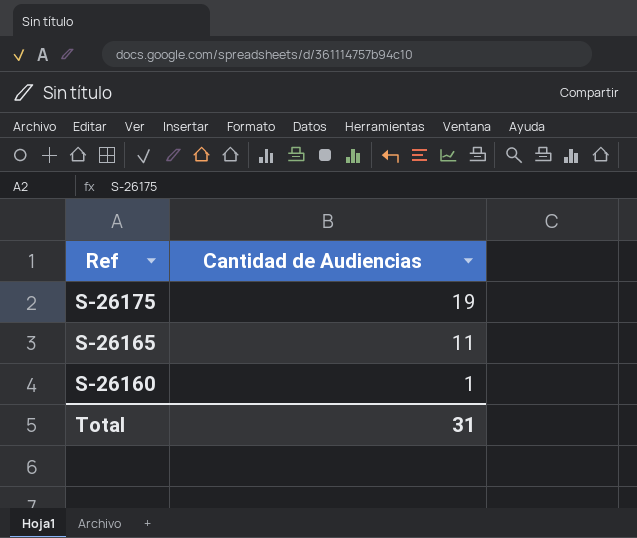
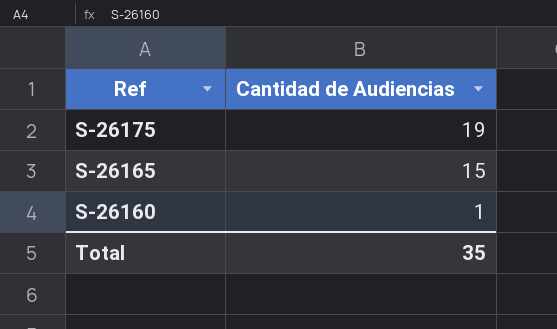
S-26165 | Cantidad de Audiencias: 11 -> 15
Total | Cantidad de Audiencias: 31 -> 35

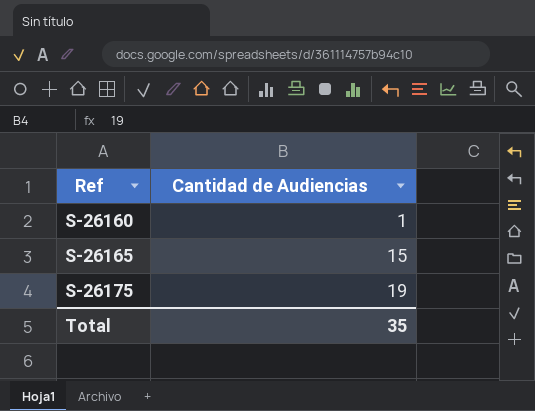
row order: Ref descending -> Ref ascending

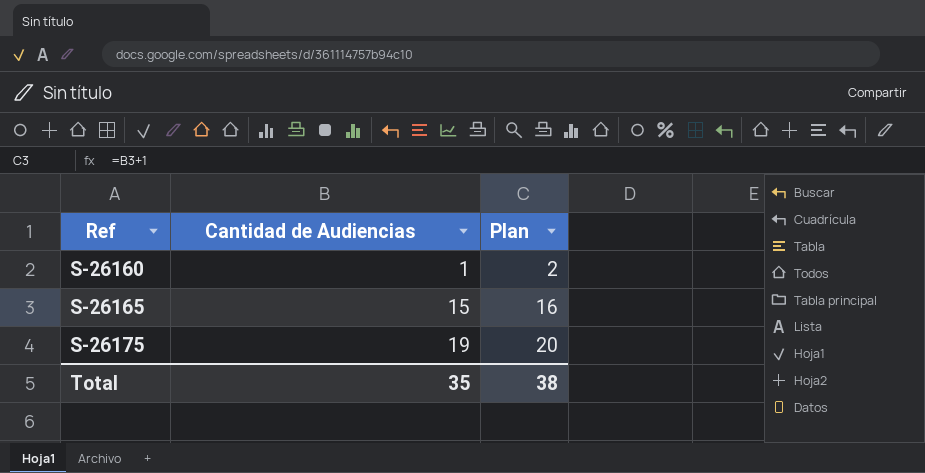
column Plan | formula: none -> [Cantidad de Audiencias] + 1

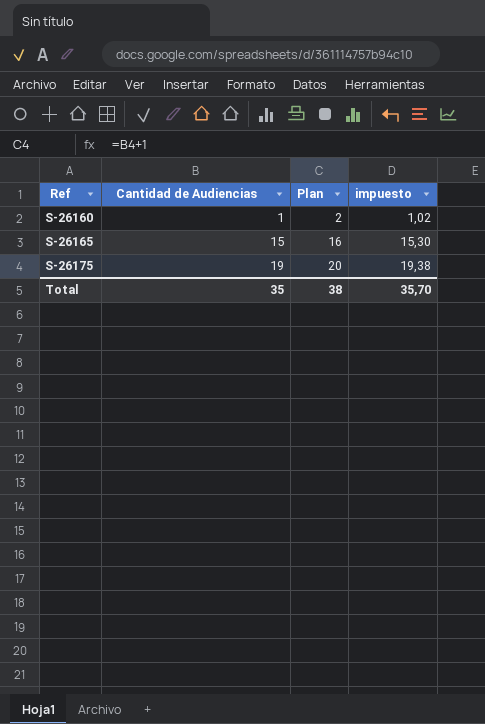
column impuesto | formula: none -> [Cantidad de Audiencias] * 1,02

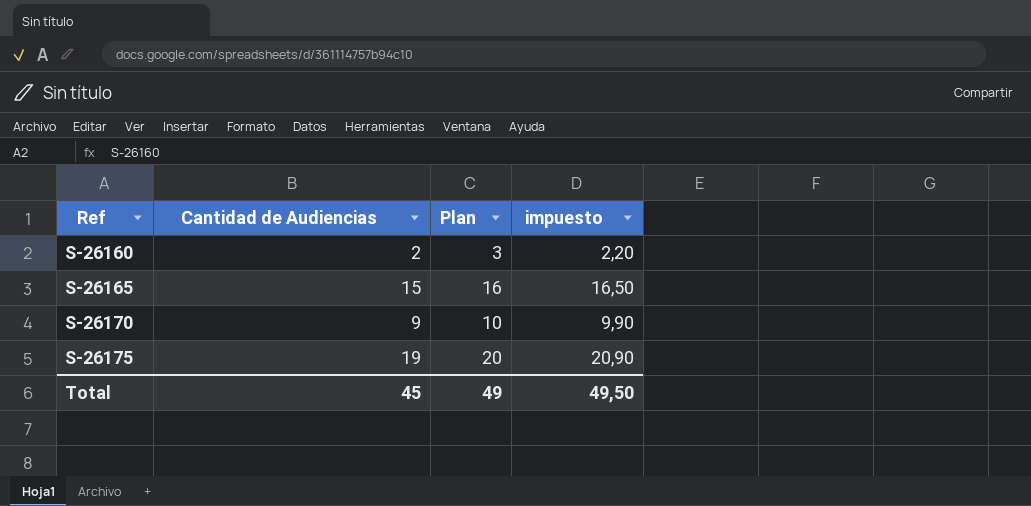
column impuesto | formula: [Cantidad de Audiencias] * 1,02 -> [Cantidad de Audiencias] * 1,1
S-26160 | Cantidad de Audiencias: 1 -> 2
S-26160 | Plan: 2 -> 3
row S-26170: none -> 9 | 10 | 9,90
Total | Cantidad de Audiencias: 35 -> 45
Total | Plan: 38 -> 49
Total | impuesto: 35,70 -> 49,50

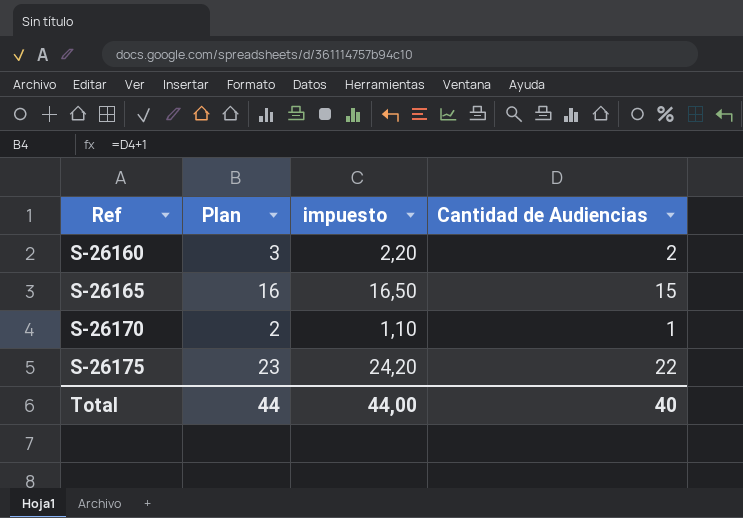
column Cantidad de Audiencias | position: 2 -> 4
S-26170 | Plan: 10 -> 2
S-26170 | impuesto: 9,90 -> 1,10
S-26170 | Cantidad de Audiencias: 9 -> 1
S-26175 | Plan: 20 -> 23
S-26175 | impuesto: 20,90 -> 24,20
S-26175 | Cantidad de Audiencias: 19 -> 22
Total | Plan: 49 -> 44
Total | impuesto: 49,50 -> 44,00
Total | Cantidad de Audiencias: 45 -> 40

